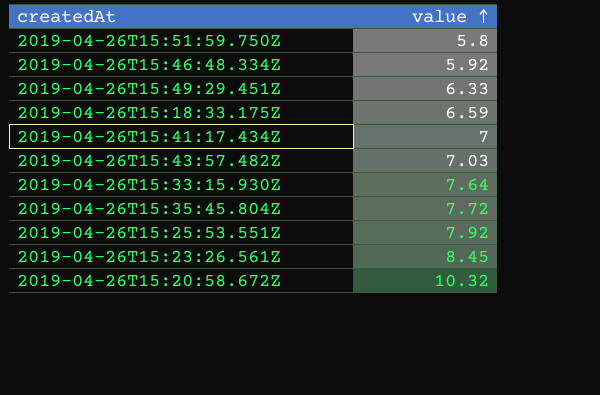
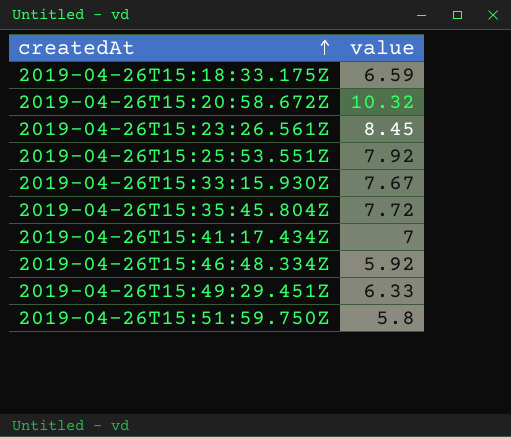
row order: value ascending -> createdAt ascending
row 2019-04-26T15:43:57.482Z: 7.03 -> none
2019-04-26T15:33:15.930Z | value: 7.64 -> 7.67

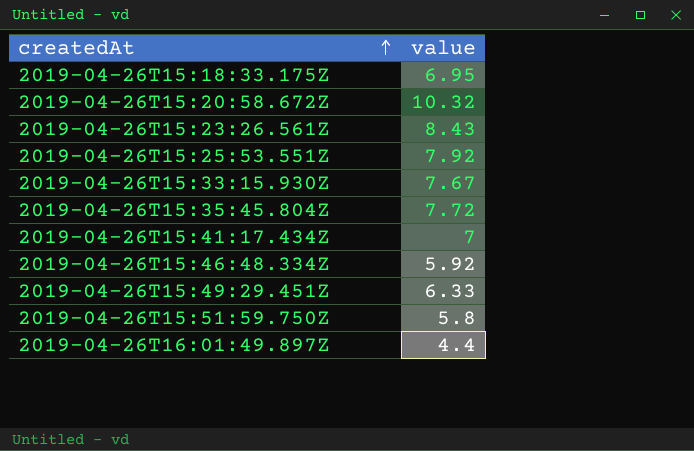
2019-04-26T15:18:33.175Z | value: 6.59 -> 6.95
2019-04-26T15:23:26.561Z | value: 8.45 -> 8.43
row 2019-04-26T16:01:49.897Z: none -> 4.4

